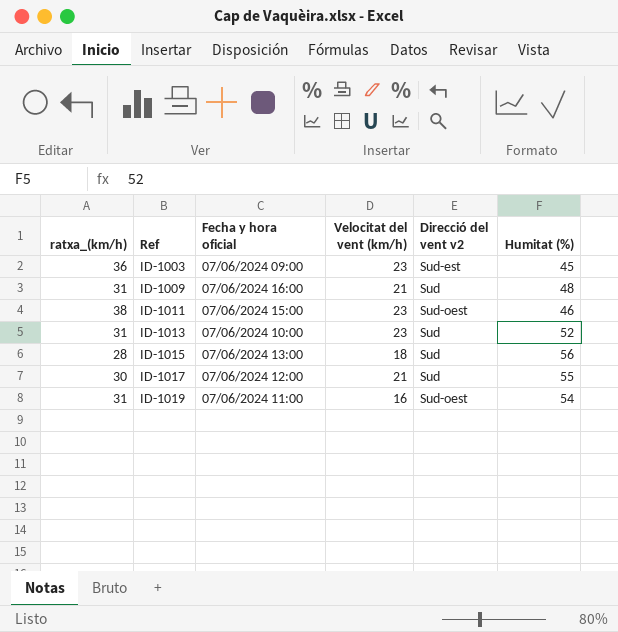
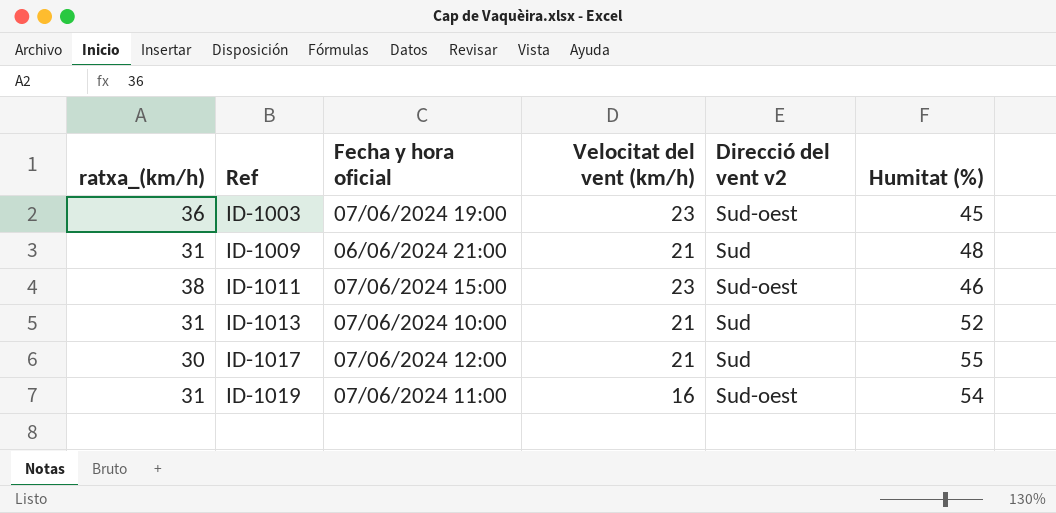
row ID-1015: 28 | 07/06/2024 13:00 | 18 | Sud | 56 -> none
ID-1003 | Fecha y hora oficial: 07/06/2024 09:00 -> 07/06/2024 19:00
ID-1003 | Direcció del vent v2: Sud-est -> Sud-oest
ID-1009 | Fecha y hora oficial: 07/06/2024 16:00 -> 06/06/2024 21:00
ID-1013 | Velocitat del vent (km/h): 23 -> 21

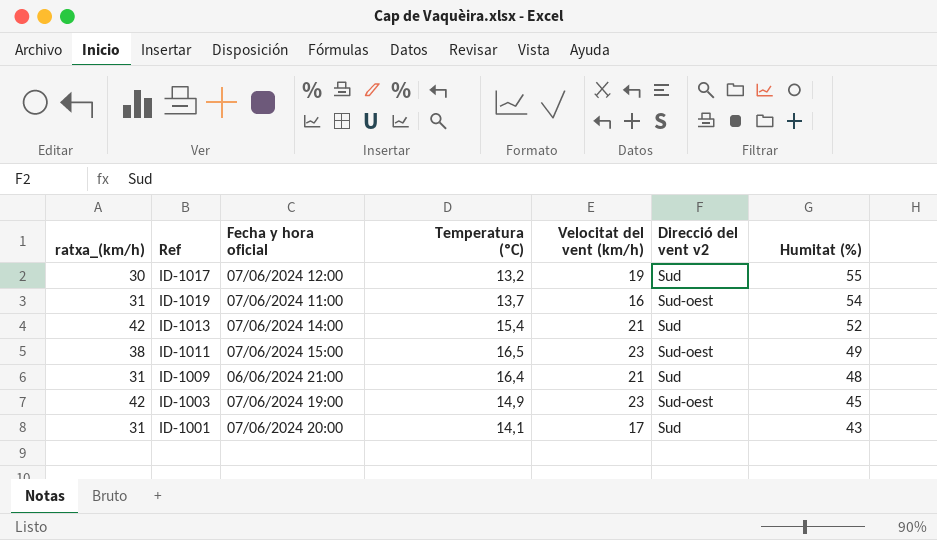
row order: Ref ascending -> Humitat (%) descending
column Temperatura (ºC) | position: none -> 4
ID-1017 | Velocitat del vent (km/h): 21 -> 19
ID-1013 | ratxa_(km/h): 31 -> 42
ID-1013 | Fecha y hora oficial: 07/06/2024 10:00 -> 07/06/2024 14:00
ID-1011 | Humitat (%): 46 -> 49
ID-1003 | ratxa_(km/h): 36 -> 42
row ID-1001: none -> 31 | 07/06/2024 20:00 | 14,1 | 17 | Sud | 43

